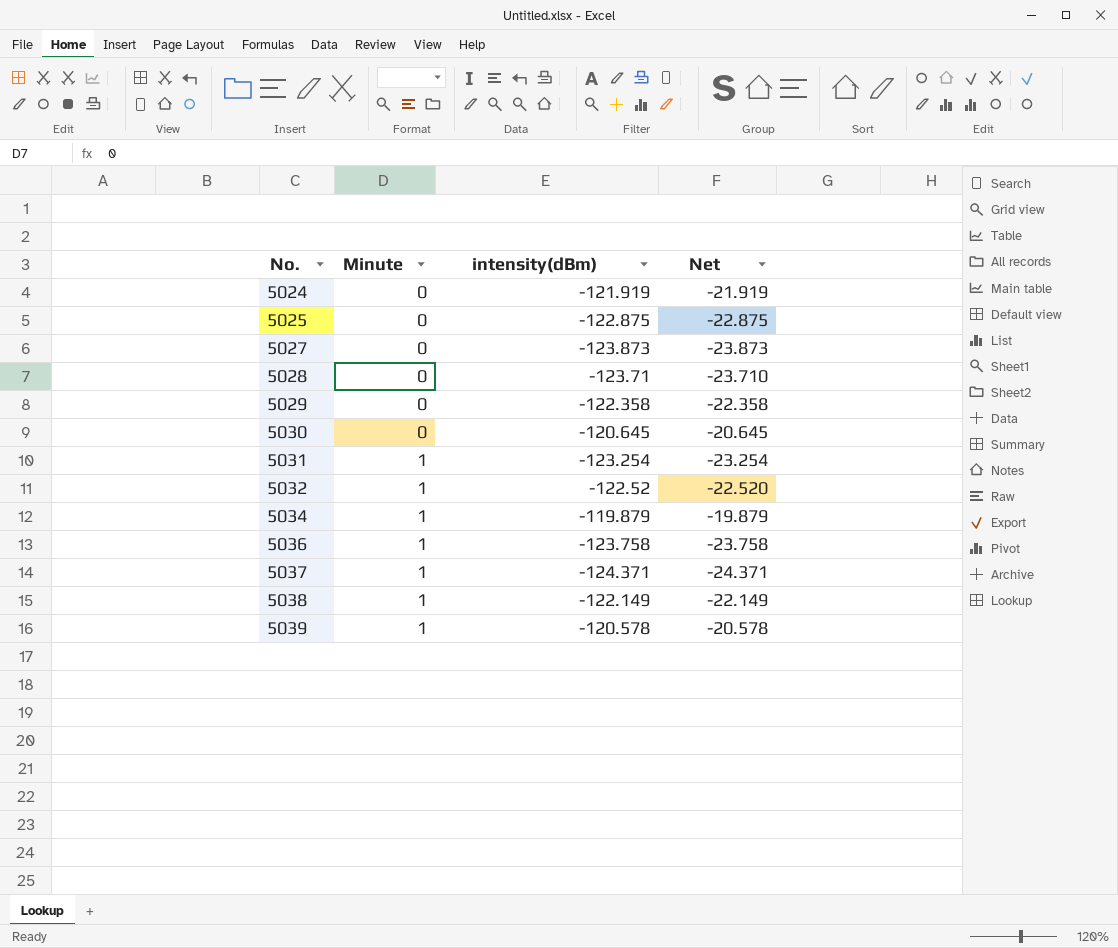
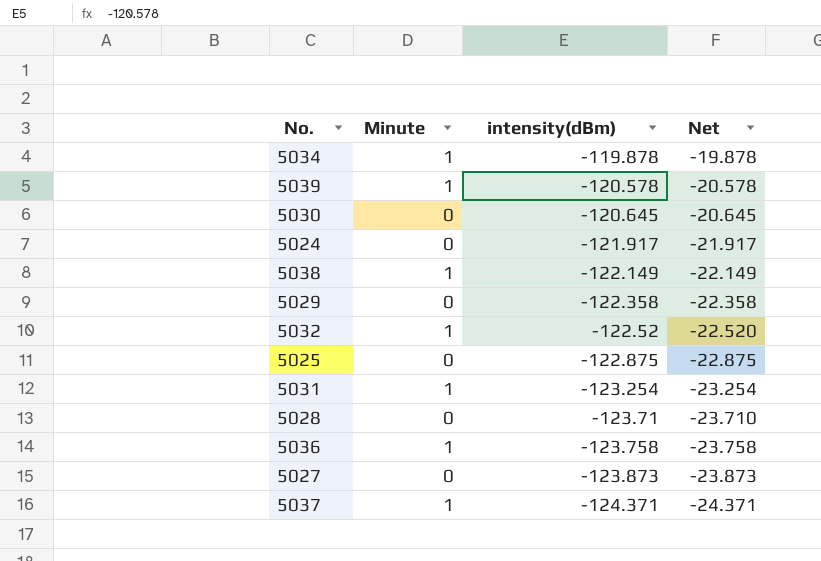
row order: No. ascending -> intensity(dBm) descending
5034 | intensity(dBm): -119.879 -> -119.878
5034 | Net: -19.879 -> -19.878
5024 | intensity(dBm): -121.919 -> -121.917
5024 | Net: -21.919 -> -21.917

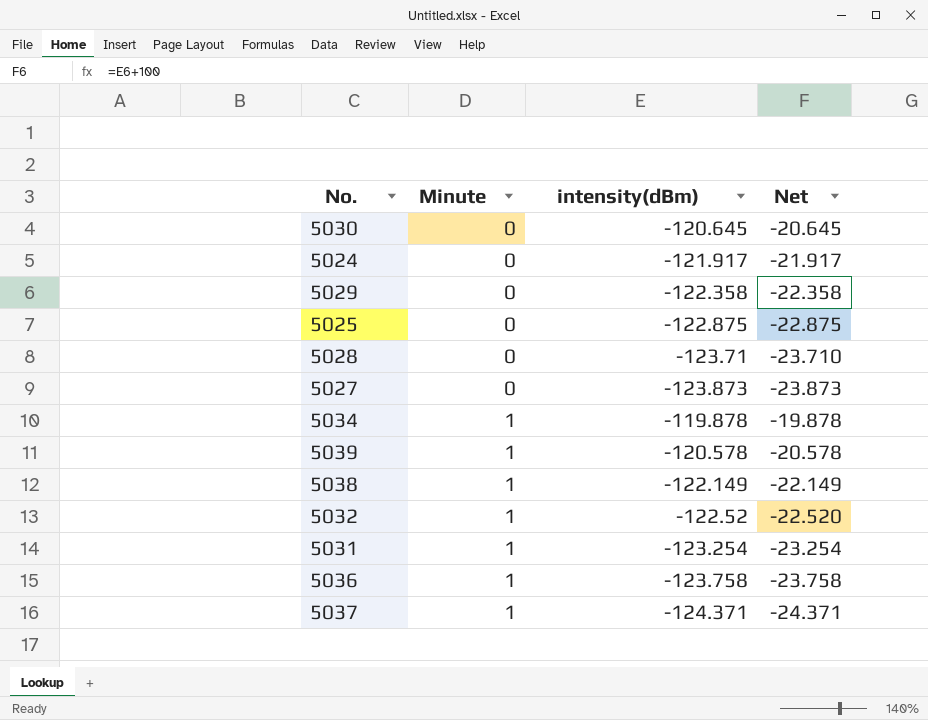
row order: intensity(dBm) descending -> Minute ascending

